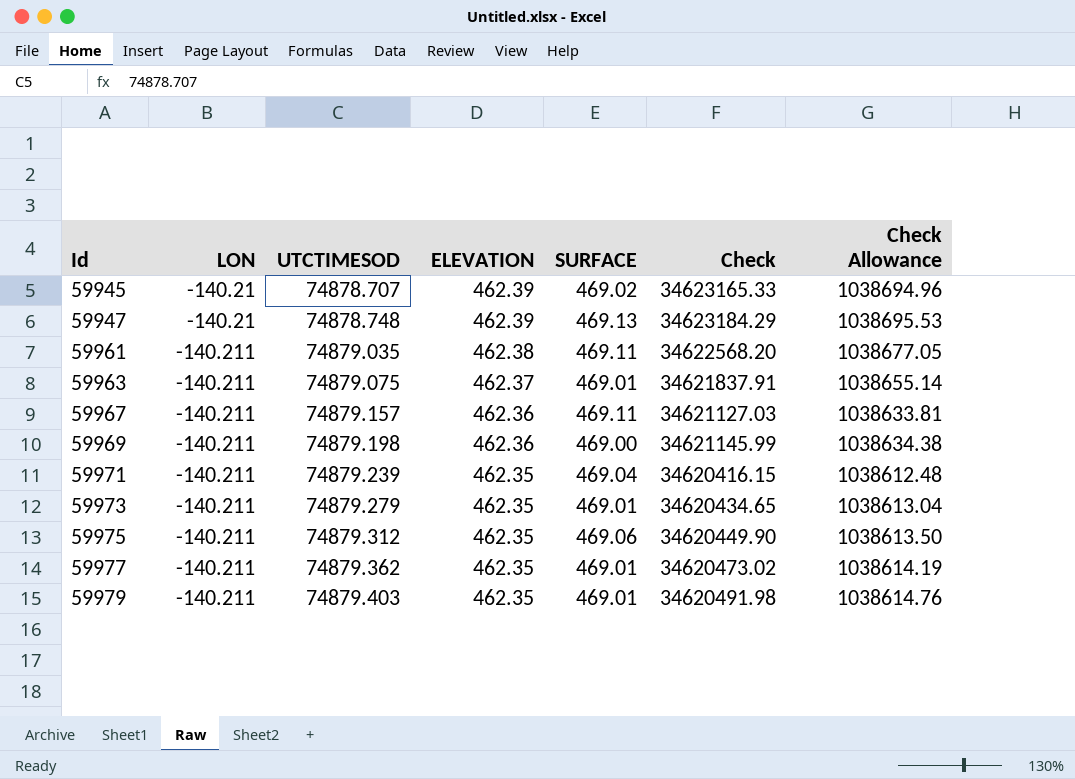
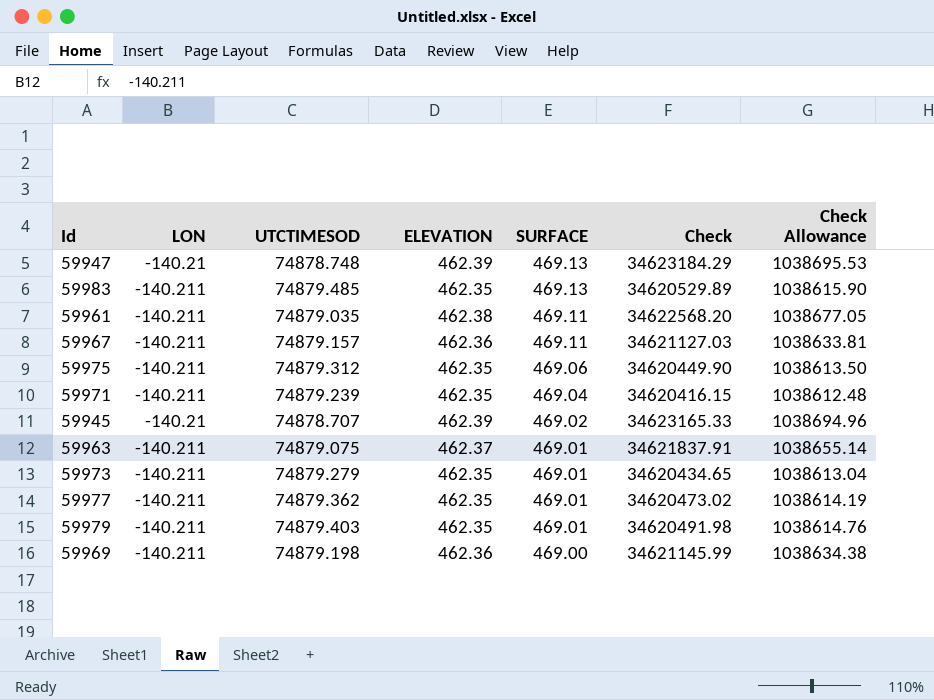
row order: Id ascending -> SURFACE descending
row 59983: none -> -140.211 | 74879.485 | 462.35 | 469.13 | 34620529.89 | 1038615.90

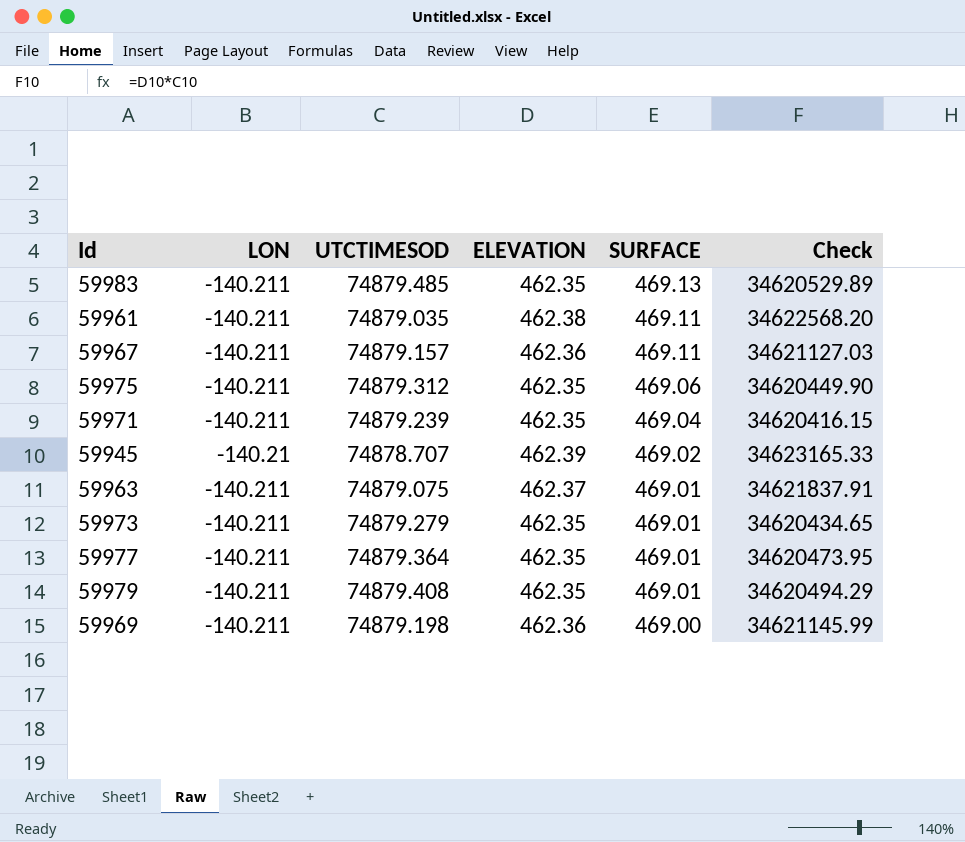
column Check Allowance | formula: [Check] * 0.03 -> none
row 59947: -140.21 | 74878.748 | 462.39 | 469.13 | 34623184.29 | 1038695.53 -> none
59977 | UTCTIMESOD: 74879.362 -> 74879.364
59977 | Check: 34620473.02 -> 34620473.95
59979 | UTCTIMESOD: 74879.403 -> 74879.408
59979 | Check: 34620491.98 -> 34620494.29

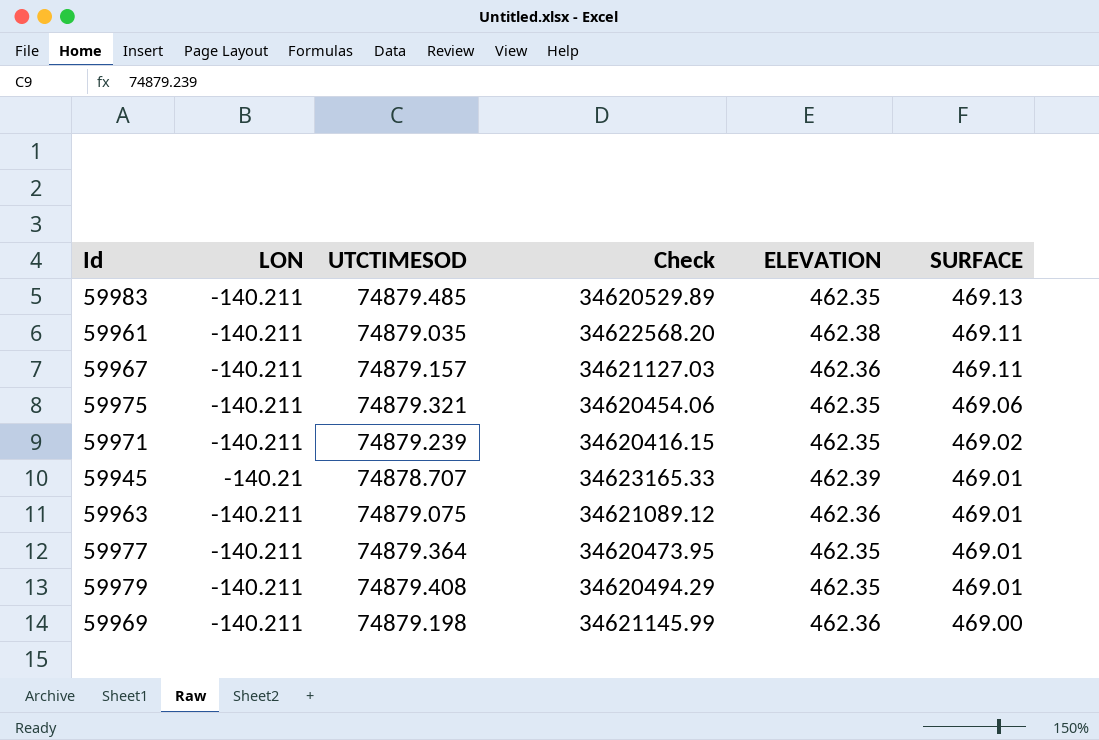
column Check | position: 6 -> 4
row 59973: -140.211 | 74879.279 | 462.35 | 469.01 | 34620434.65 -> none
59975 | UTCTIMESOD: 74879.312 -> 74879.321
59975 | Check: 34620449.90 -> 34620454.06
59971 | SURFACE: 469.04 -> 469.02
59945 | SURFACE: 469.02 -> 469.01
59963 | Check: 34621837.91 -> 34621089.12
59963 | ELEVATION: 462.37 -> 462.36

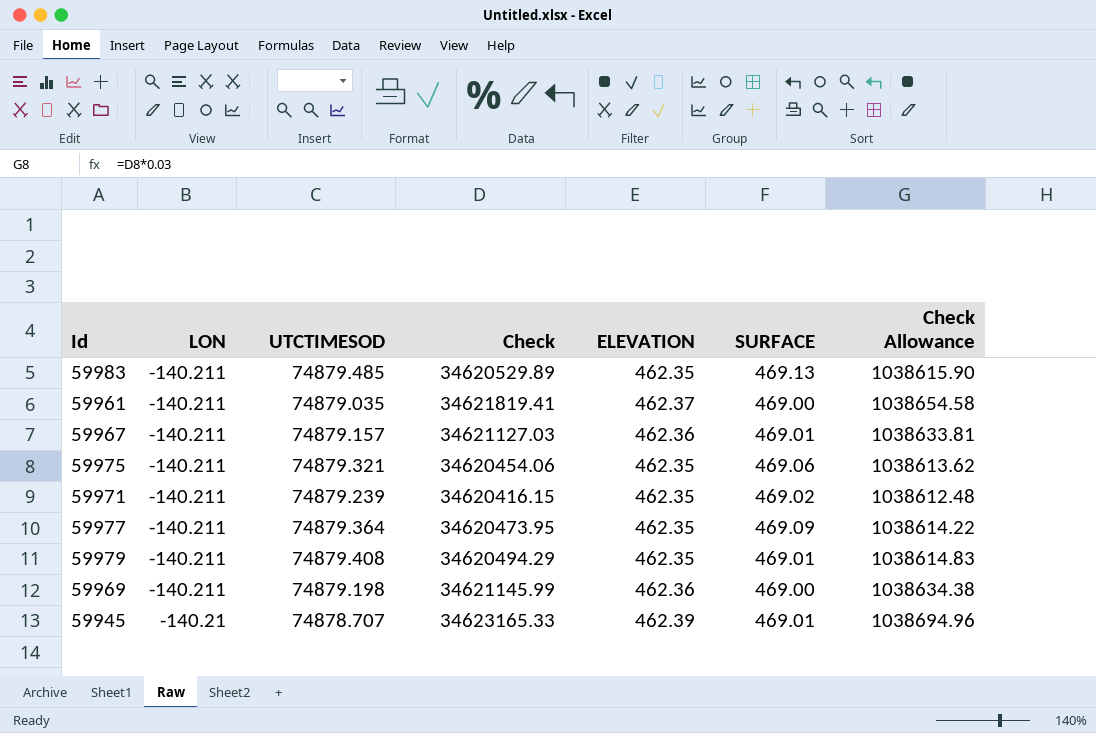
row order: SURFACE descending -> LON ascending
column Check Allowance | formula: none -> [Check] * 0.03
row 59963: -140.211 | 74879.075 | 34621089.12 | 462.36 | 469.01 -> none
59961 | Check: 34622568.20 -> 34621819.41
59961 | ELEVATION: 462.38 -> 462.37
59961 | SURFACE: 469.11 -> 469.00
59967 | SURFACE: 469.11 -> 469.01
59977 | SURFACE: 469.01 -> 469.09

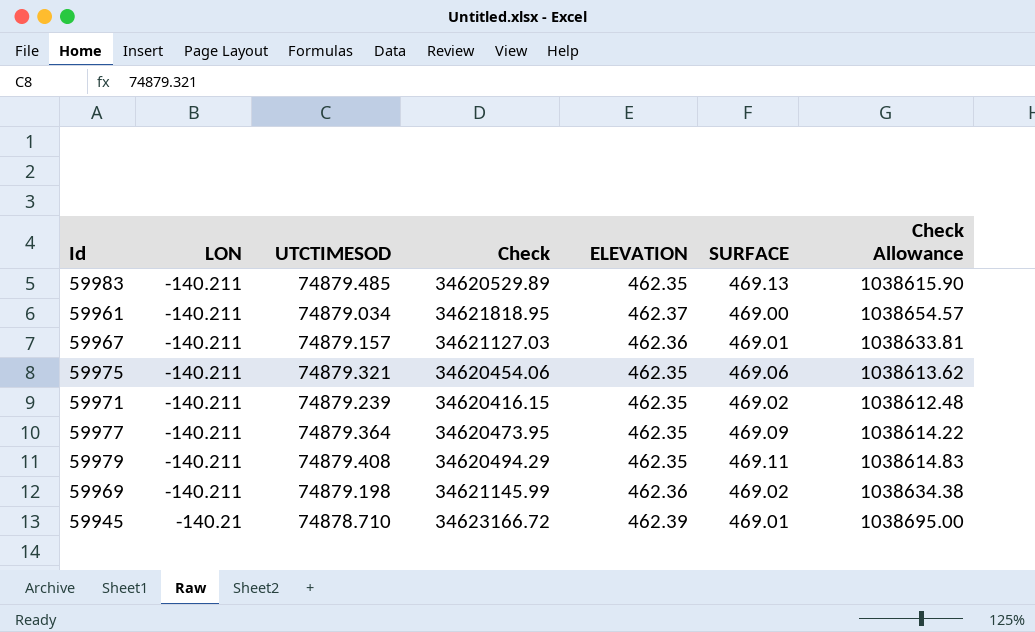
59961 | UTCTIMESOD: 74879.035 -> 74879.034
59961 | Check: 34621819.41 -> 34621818.95
59961 | Check Allowance: 1038654.58 -> 1038654.57
59979 | SURFACE: 469.01 -> 469.11
59969 | SURFACE: 469.00 -> 469.02
59945 | UTCTIMESOD: 74878.707 -> 74878.710
59945 | Check: 34623165.33 -> 34623166.72
59945 | Check Allowance: 1038694.96 -> 1038695.00

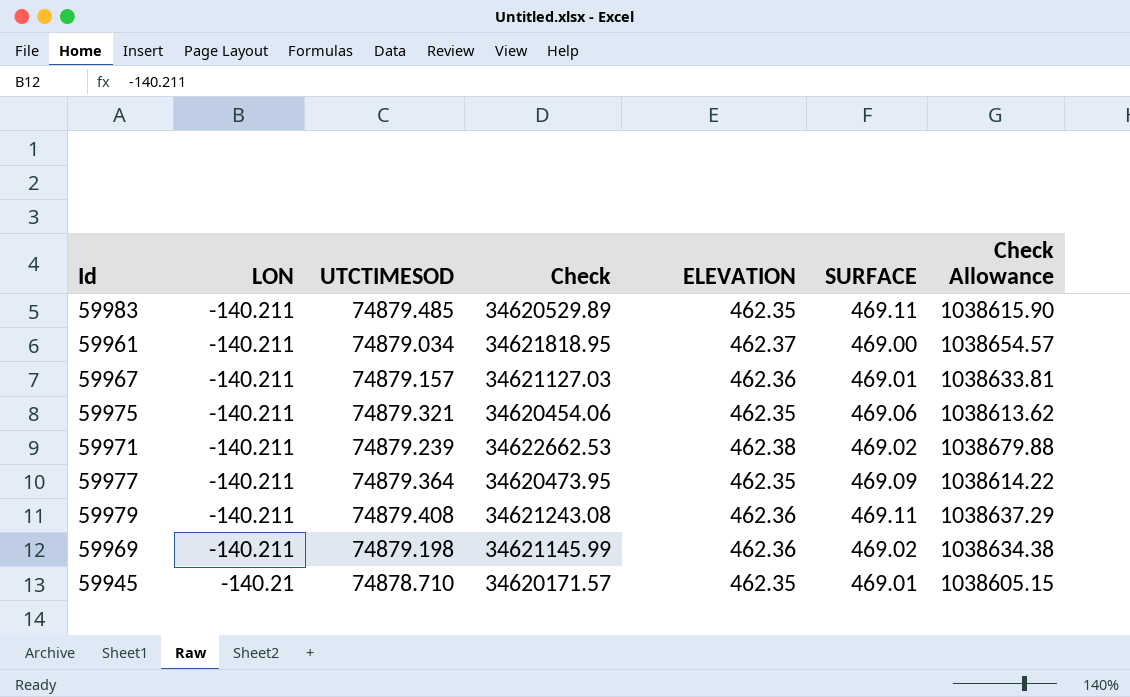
59983 | SURFACE: 469.13 -> 469.11
59971 | Check: 34620416.15 -> 34622662.53
59971 | ELEVATION: 462.35 -> 462.38
59971 | Check Allowance: 1038612.48 -> 1038679.88
59979 | Check: 34620494.29 -> 34621243.08
59979 | ELEVATION: 462.35 -> 462.36
59979 | Check Allowance: 1038614.83 -> 1038637.29
59945 | Check: 34623166.72 -> 34620171.57
59945 | ELEVATION: 462.39 -> 462.35
59945 | Check Allowance: 1038695.00 -> 1038605.15

